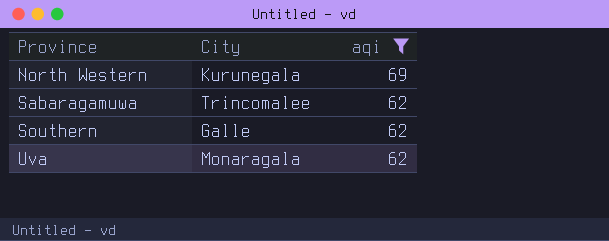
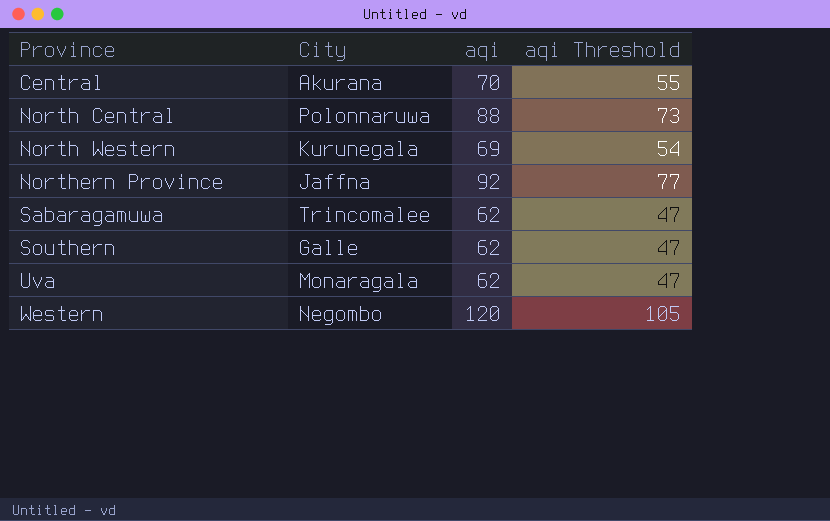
filter: aqi <= 69 -> none
column aqi Threshold | formula: none -> [aqi] - 15

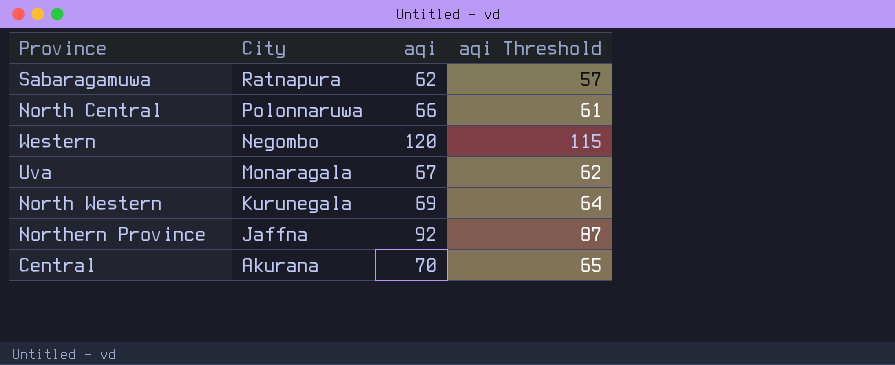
row order: Province ascending -> City descending
column aqi Threshold | formula: [aqi] - 15 -> [aqi] - 5
row Southern: Galle | 62 | 47 -> none
Sabaragamuwa | City: Trincomalee -> Ratnapura
North Central | aqi: 88 -> 66
Uva | aqi: 62 -> 67

